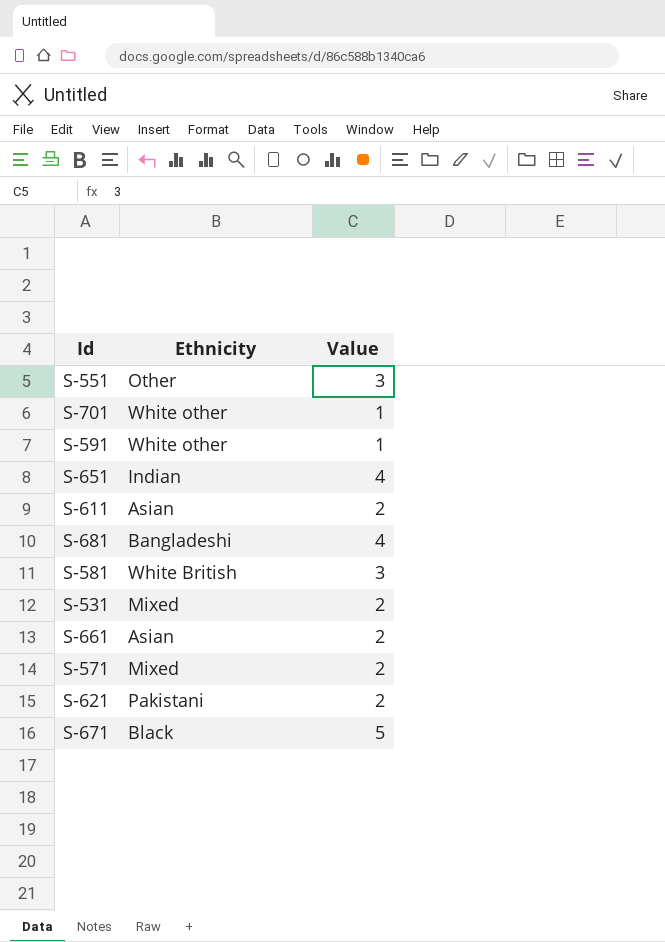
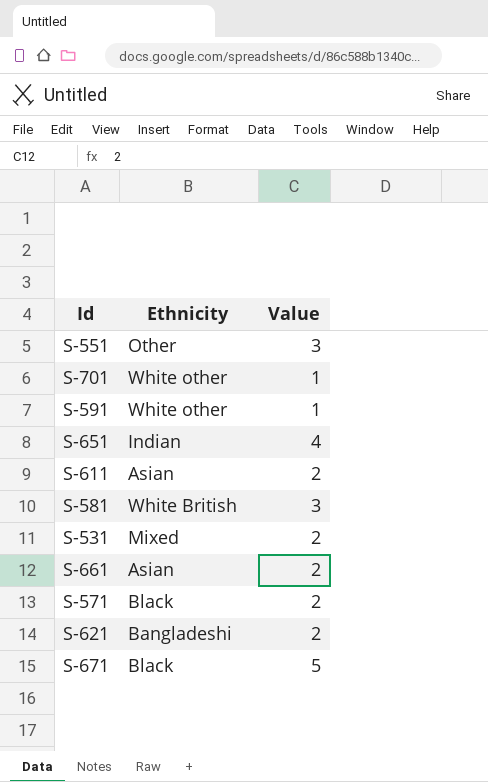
row S-681: Bangladeshi | 4 -> none
S-571 | Ethnicity: Mixed -> Black
S-621 | Ethnicity: Pakistani -> Bangladeshi

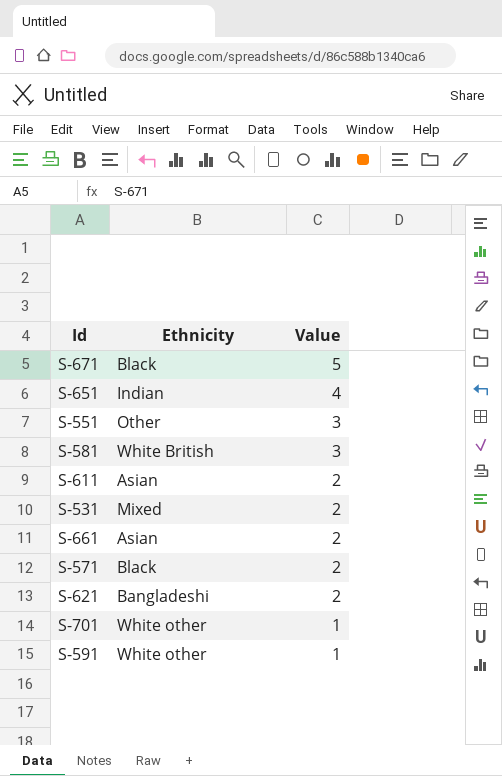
row order: none -> Value descending

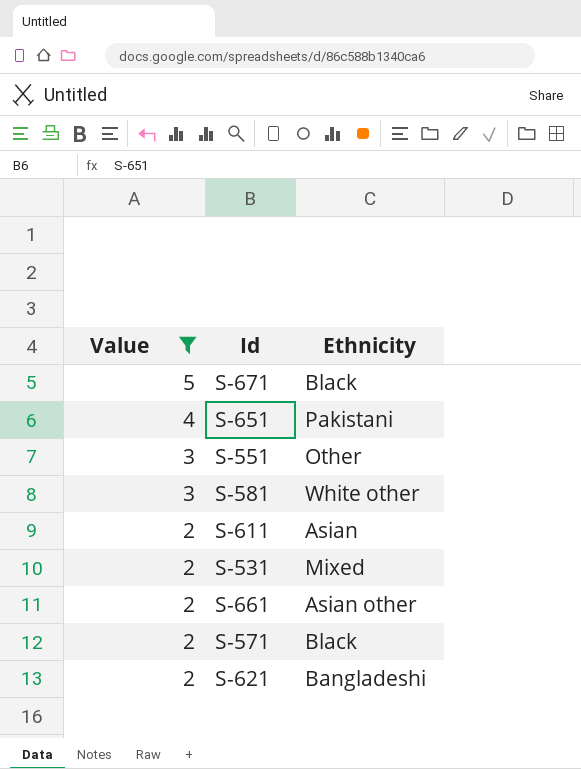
filter: none -> Value != 1
column Value | position: 3 -> 1
S-651 | Ethnicity: Indian -> Pakistani
S-581 | Ethnicity: White British -> White other
S-661 | Ethnicity: Asian -> Asian other

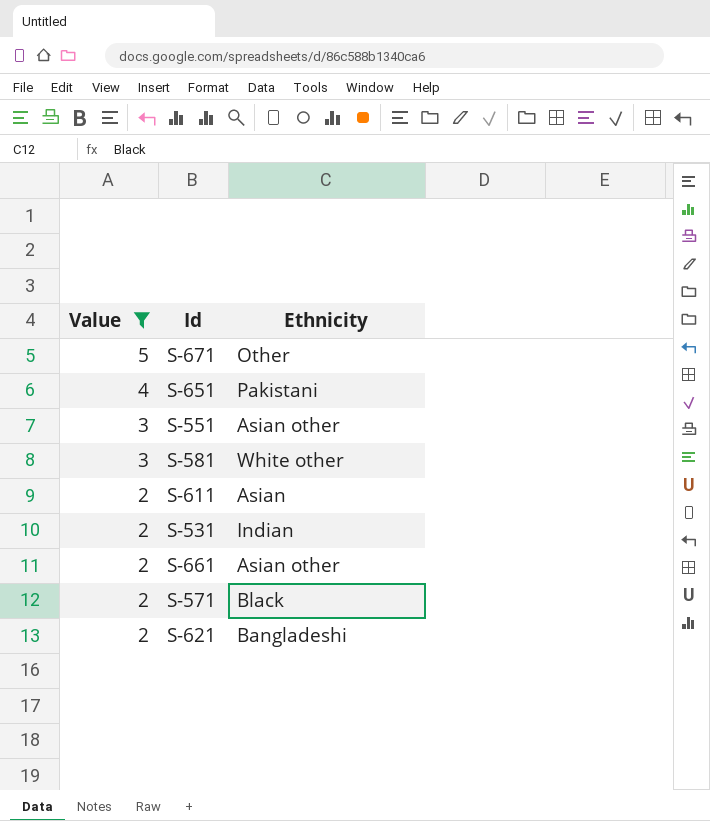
S-671 | Ethnicity: Black -> Other
S-551 | Ethnicity: Other -> Asian other
S-531 | Ethnicity: Mixed -> Indian

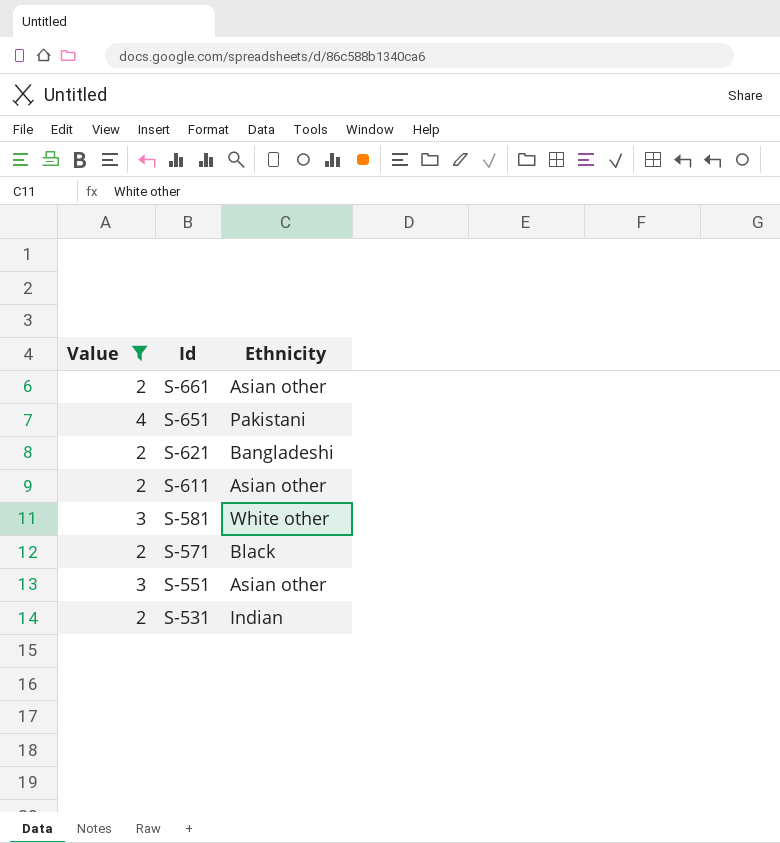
row order: Value descending -> Id descending
row S-671: 5 | Other -> none
S-611 | Ethnicity: Asian -> Asian other

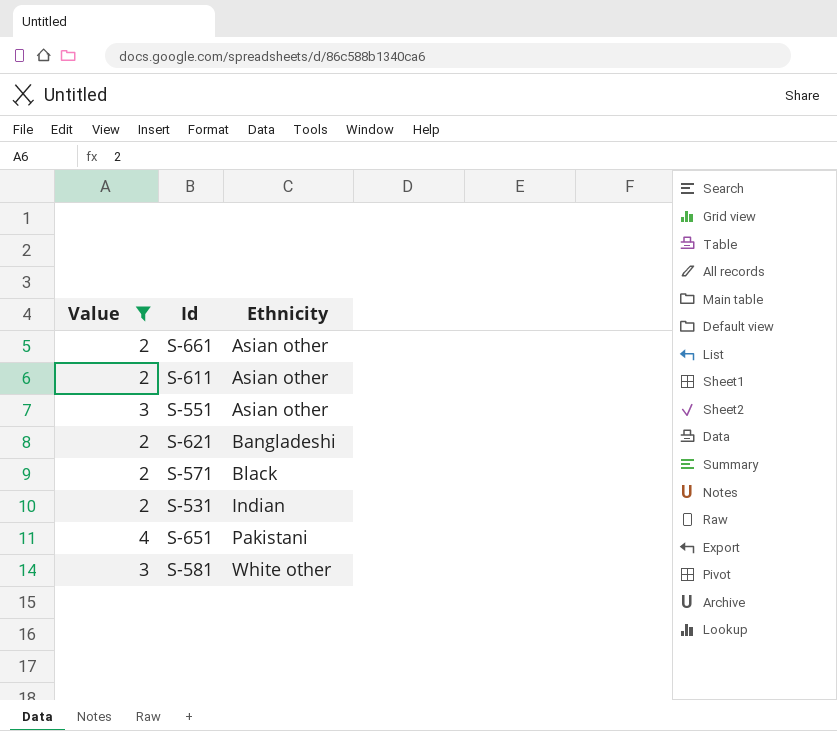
row order: Id descending -> Ethnicity ascending

